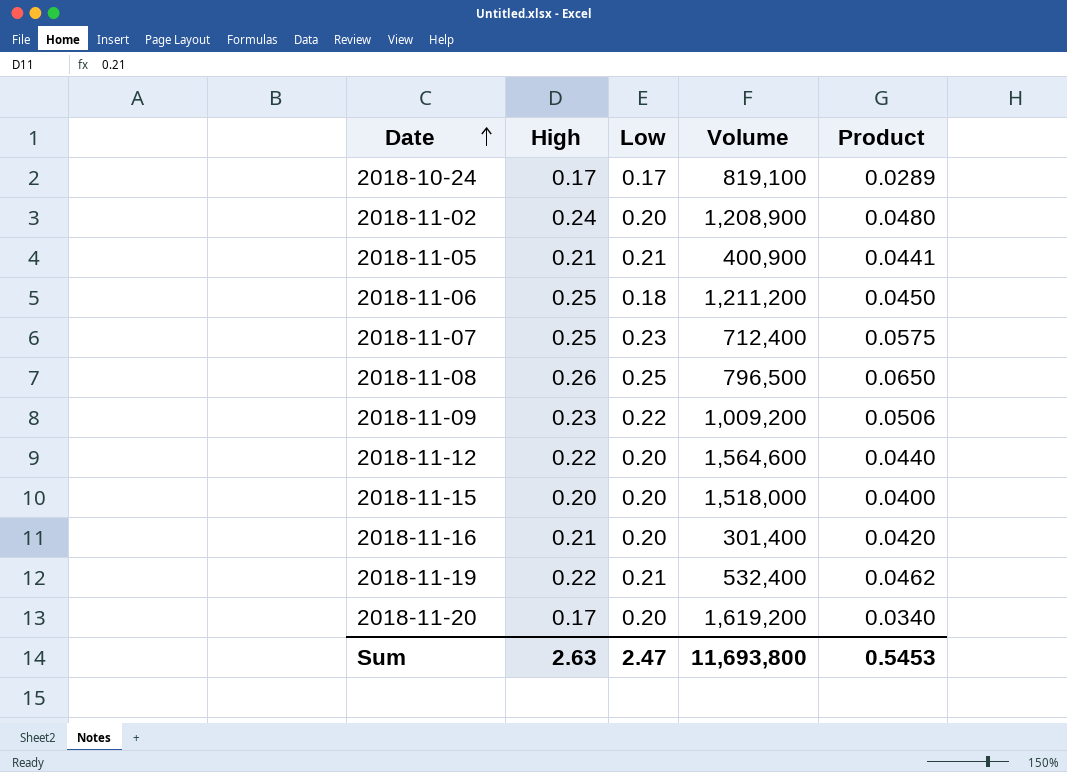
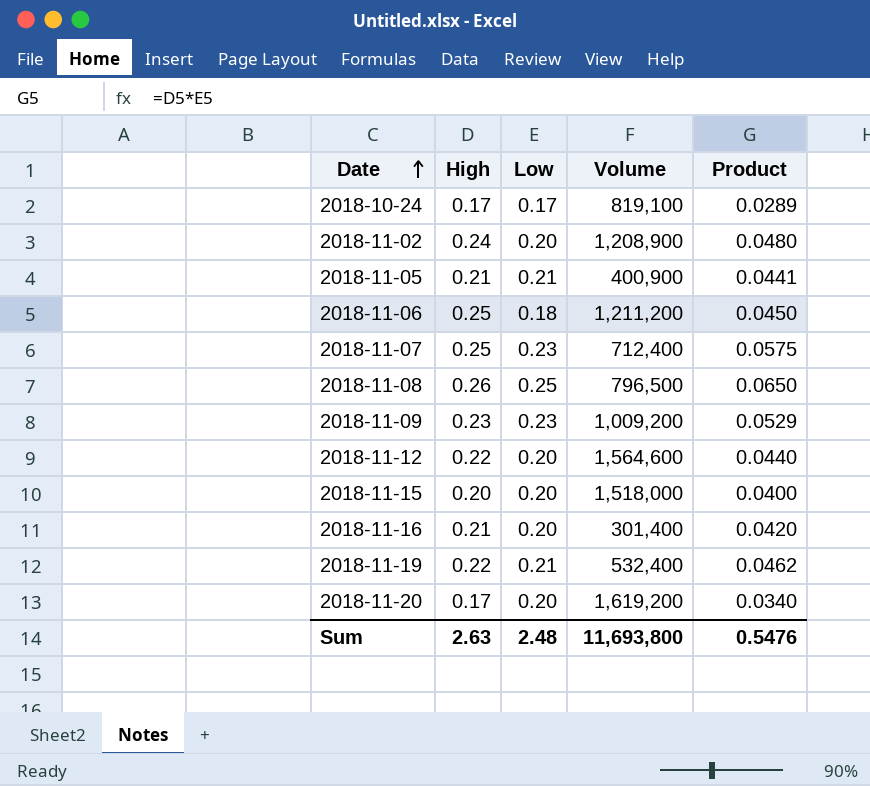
2018-11-09 | Low: 0.22 -> 0.23
2018-11-09 | Product: 0.0506 -> 0.0529
Sum | Low: 2.47 -> 2.48
Sum | Product: 0.5453 -> 0.5476

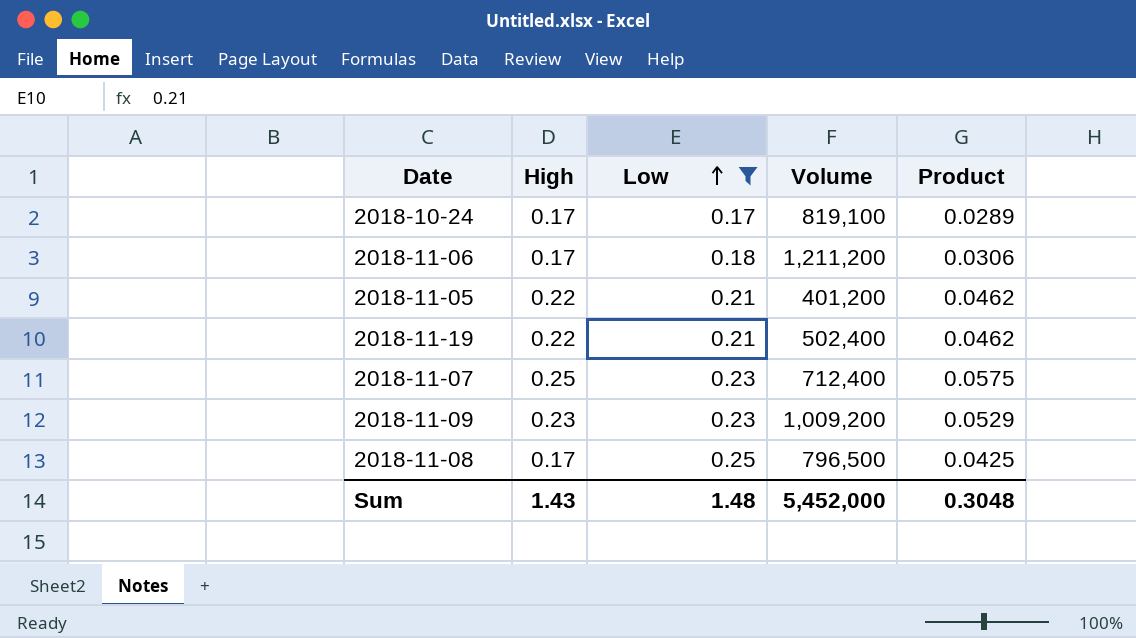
filter: none -> Low != 0.20
row order: Date ascending -> Low ascending
2018-11-06 | High: 0.25 -> 0.17
2018-11-06 | Product: 0.0450 -> 0.0306
2018-11-05 | High: 0.21 -> 0.22
2018-11-05 | Volume: 400,900 -> 401,200
2018-11-05 | Product: 0.0441 -> 0.0462
2018-11-19 | Volume: 532,400 -> 502,400
2018-11-08 | High: 0.26 -> 0.17
2018-11-08 | Product: 0.0650 -> 0.0425
Sum | High: 2.63 -> 1.43
Sum | Low: 2.48 -> 1.48
Sum | Volume: 11,693,800 -> 5,452,000
Sum | Product: 0.5476 -> 0.3048

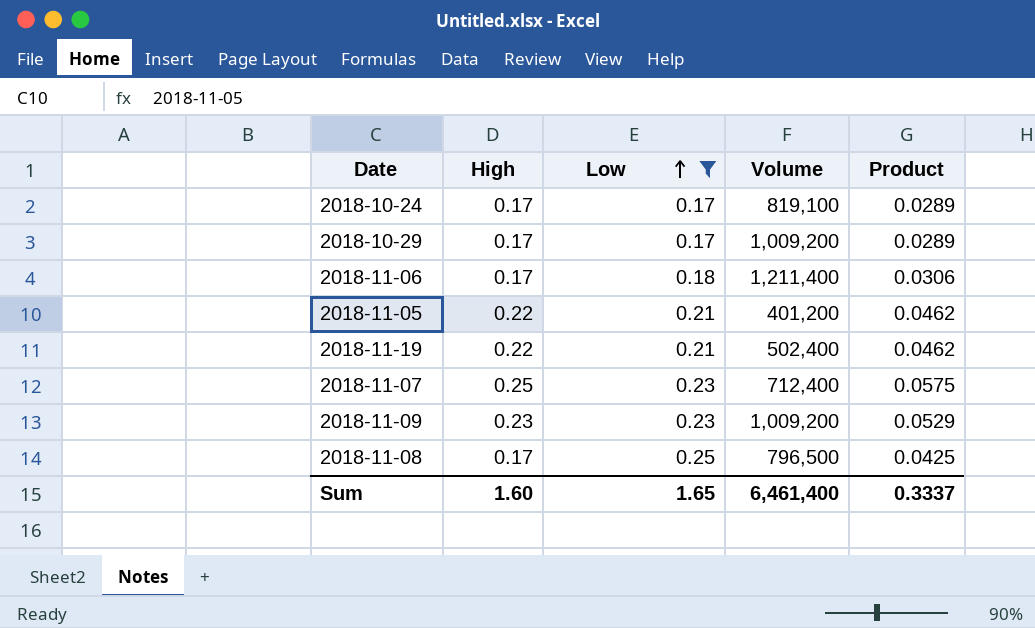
row 2018-10-29: none -> 0.17 | 0.17 | 1,009,200 | 0.0289
2018-11-06 | Volume: 1,211,200 -> 1,211,400
Sum | High: 1.43 -> 1.60
Sum | Low: 1.48 -> 1.65
Sum | Volume: 5,452,000 -> 6,461,400
Sum | Product: 0.3048 -> 0.3337

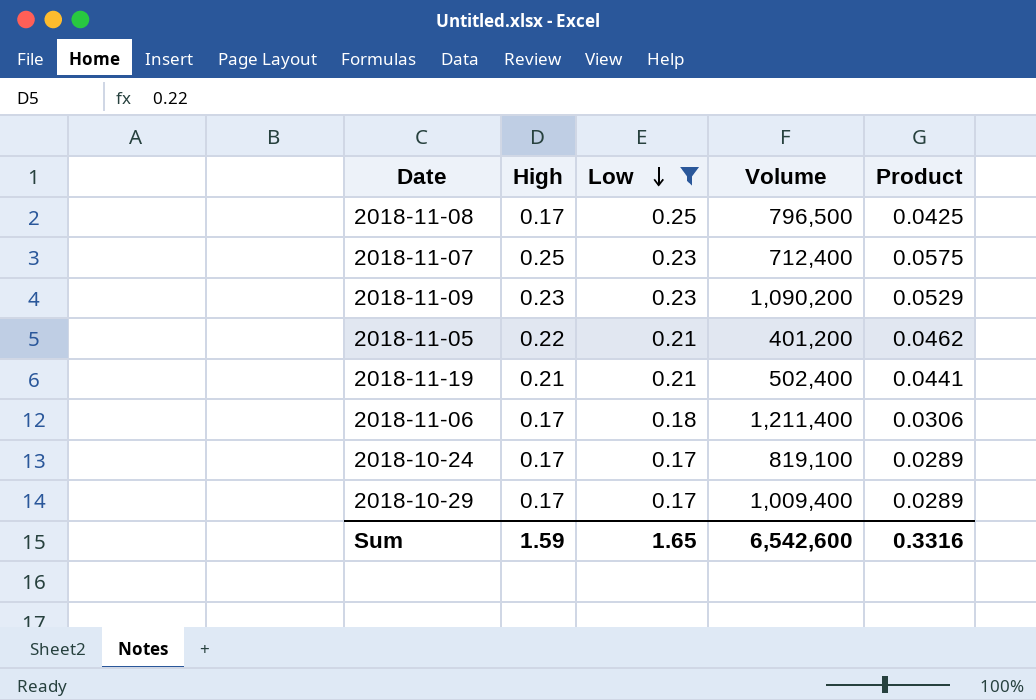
row order: Low ascending -> Low descending
2018-11-09 | Volume: 1,009,200 -> 1,090,200
2018-11-19 | High: 0.22 -> 0.21
2018-11-19 | Product: 0.0462 -> 0.0441
2018-10-29 | Volume: 1,009,200 -> 1,009,400
Sum | High: 1.60 -> 1.59
Sum | Volume: 6,461,400 -> 6,542,600
Sum | Product: 0.3337 -> 0.3316

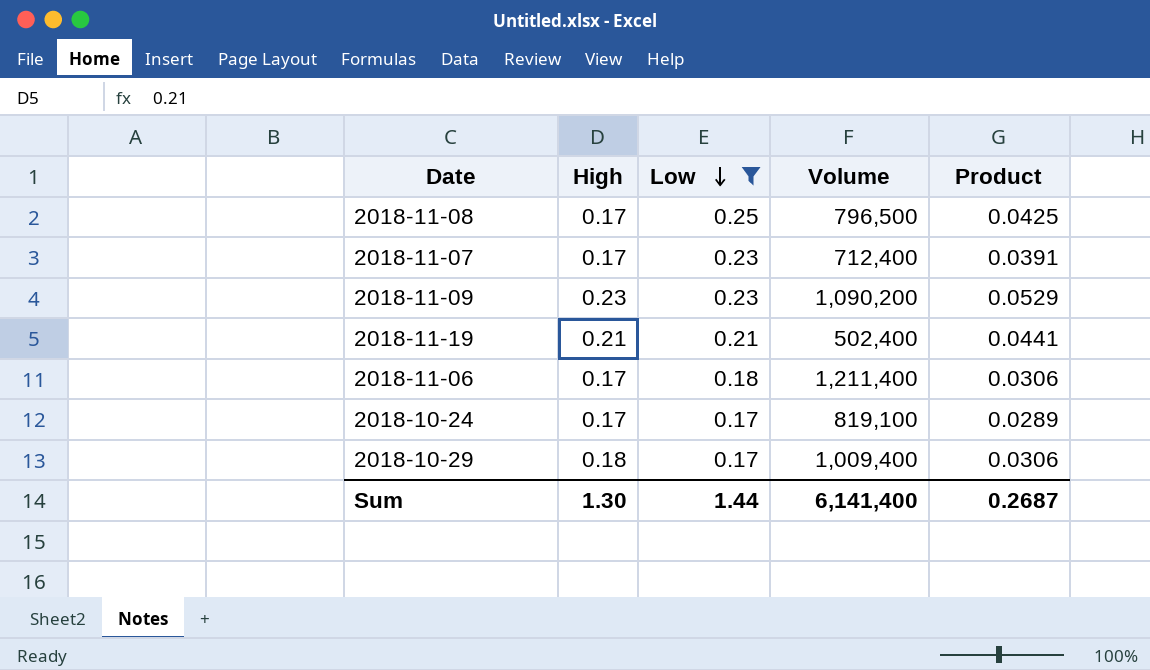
row 2018-11-05: 0.22 | 0.21 | 401,200 | 0.0462 -> none
2018-11-07 | High: 0.25 -> 0.17
2018-11-07 | Product: 0.0575 -> 0.0391
2018-10-29 | High: 0.17 -> 0.18
2018-10-29 | Product: 0.0289 -> 0.0306
Sum | High: 1.59 -> 1.30
Sum | Low: 1.65 -> 1.44
Sum | Volume: 6,542,600 -> 6,141,400
Sum | Product: 0.3316 -> 0.2687

